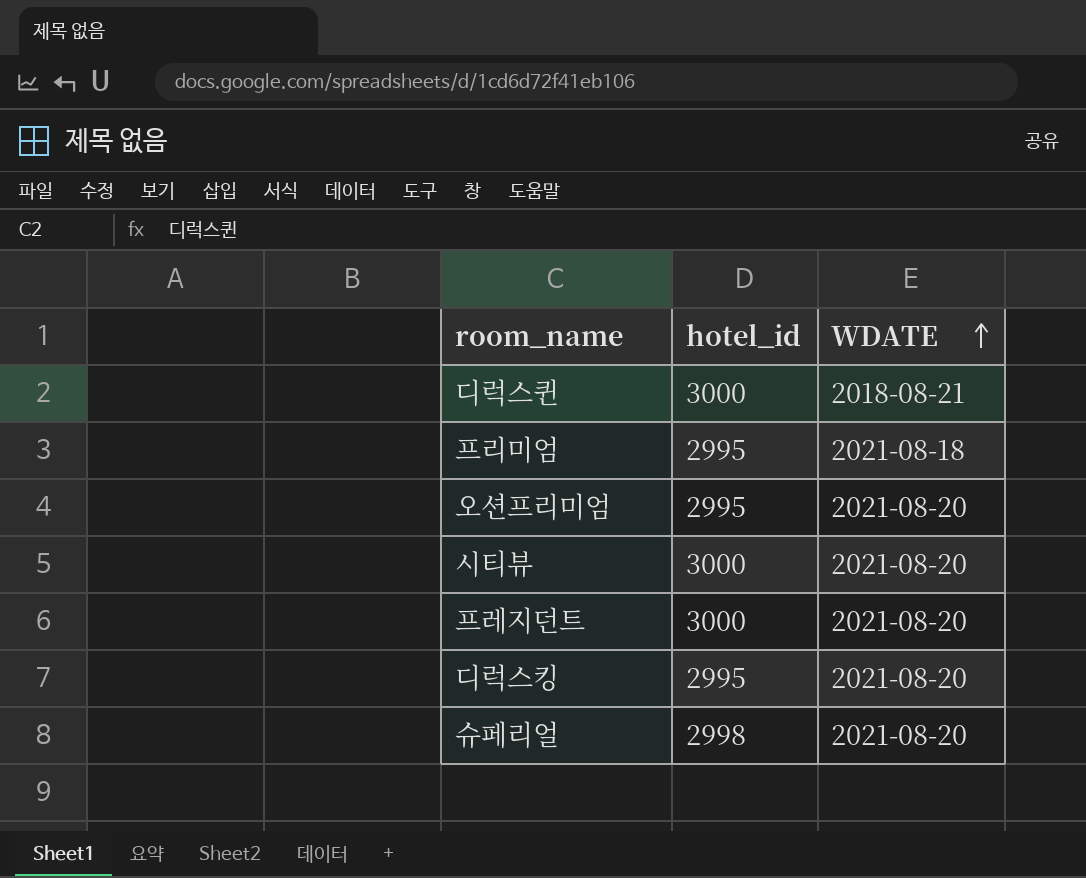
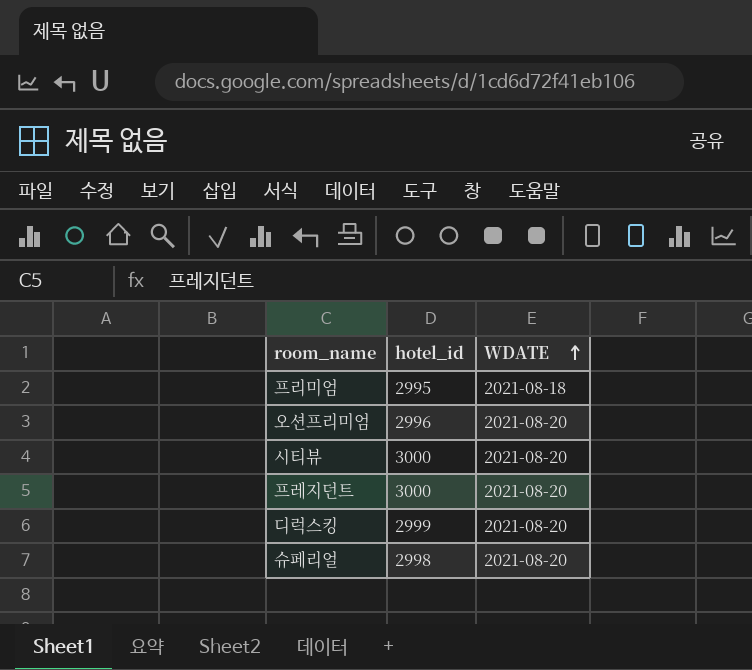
row 디럭스퀸: 3000 | 2018-08-21 -> none
오션프리미엄 | hotel_id: 2995 -> 2996
디럭스킹 | hotel_id: 2995 -> 2999

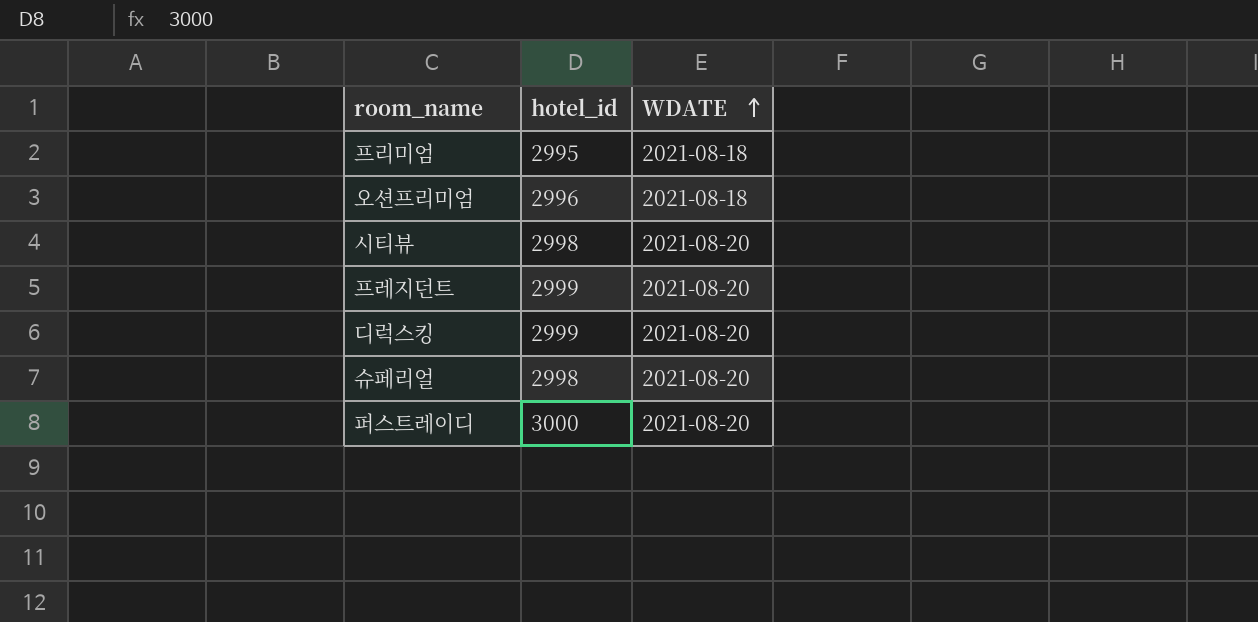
오션프리미엄 | WDATE: 2021-08-20 -> 2021-08-18
시티뷰 | hotel_id: 3000 -> 2998
프레지던트 | hotel_id: 3000 -> 2999
row 퍼스트레이디: none -> 3000 | 2021-08-20

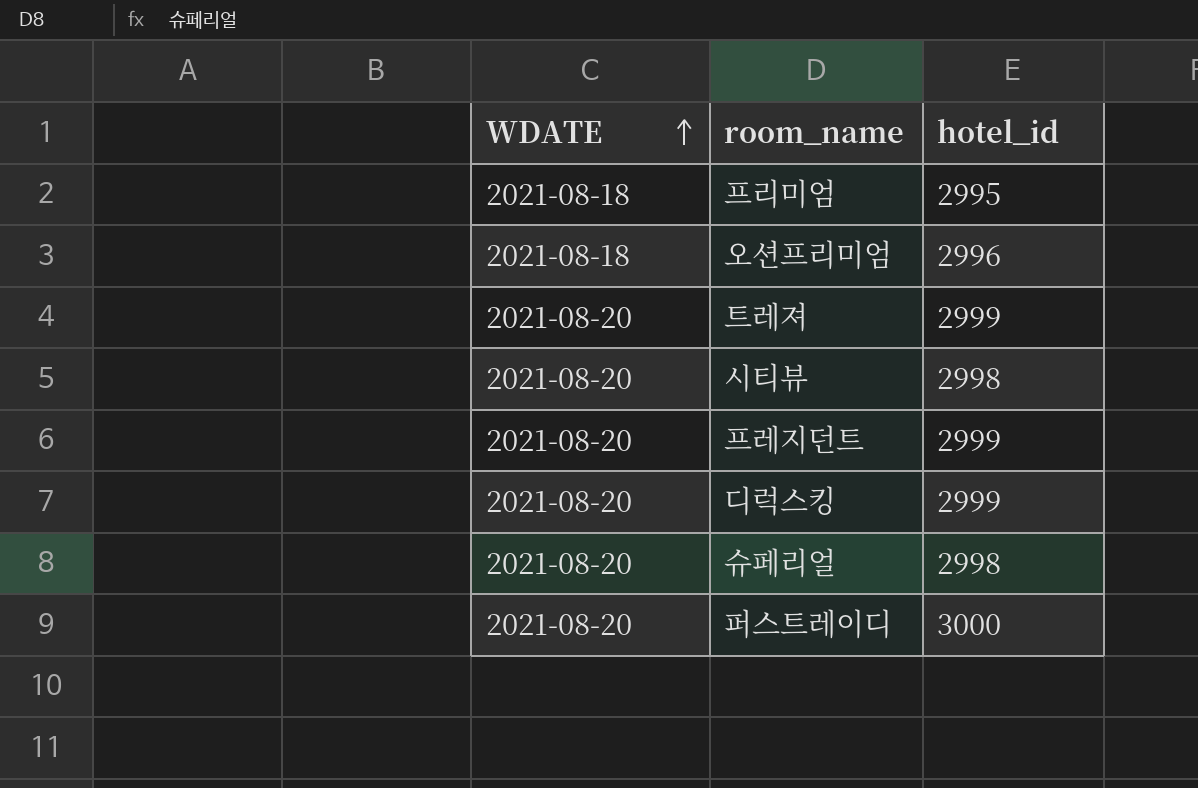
column WDATE | position: 3 -> 1
row 트레져: none -> 2021-08-20 | 2999

